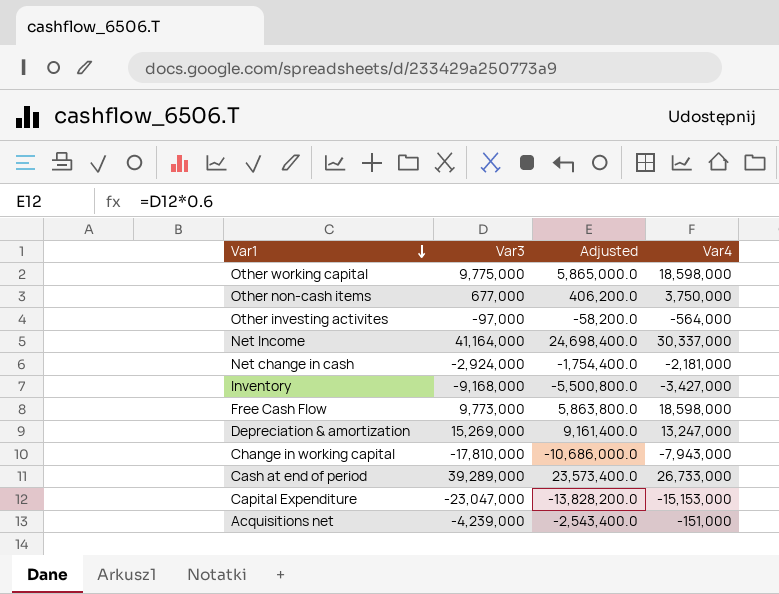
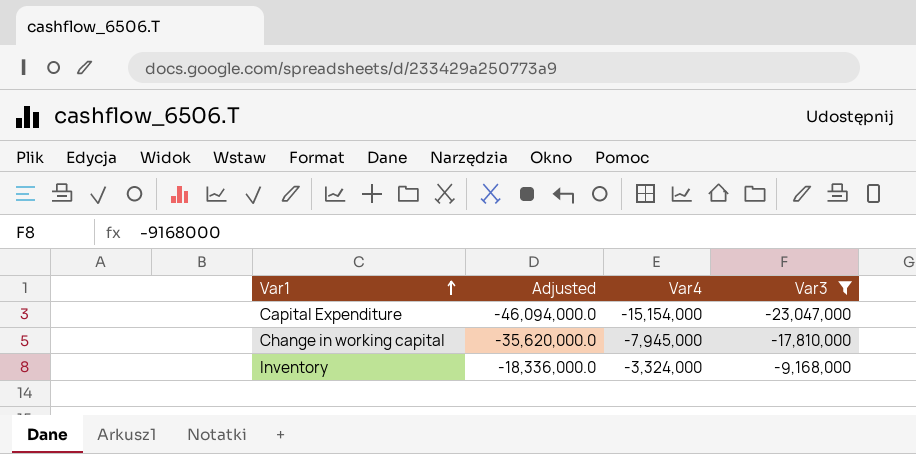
filter: none -> Var3 <= -9,168,000
row order: Var1 descending -> Var1 ascending
column Adjusted | formula: [Var3] * 0.6 -> [Var3] * 2
column Var3 | position: 2 -> 4
Capital Expenditure | Var4: -15,153,000 -> -15,154,000
Change in working capital | Var4: -7,943,000 -> -7,945,000
Inventory | Var4: -3,427,000 -> -3,324,000

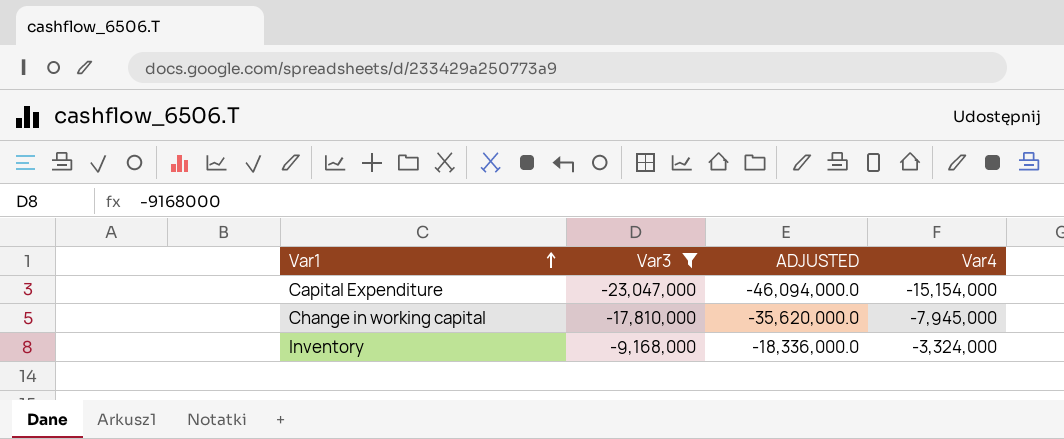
column Var3 | position: 4 -> 2
column name: Adjusted -> ADJUSTED

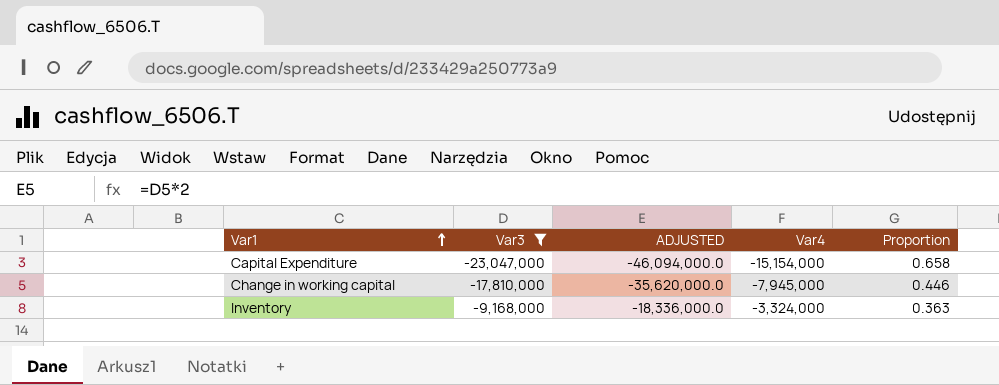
column Proportion | formula: none -> [Var4] / [Var3]

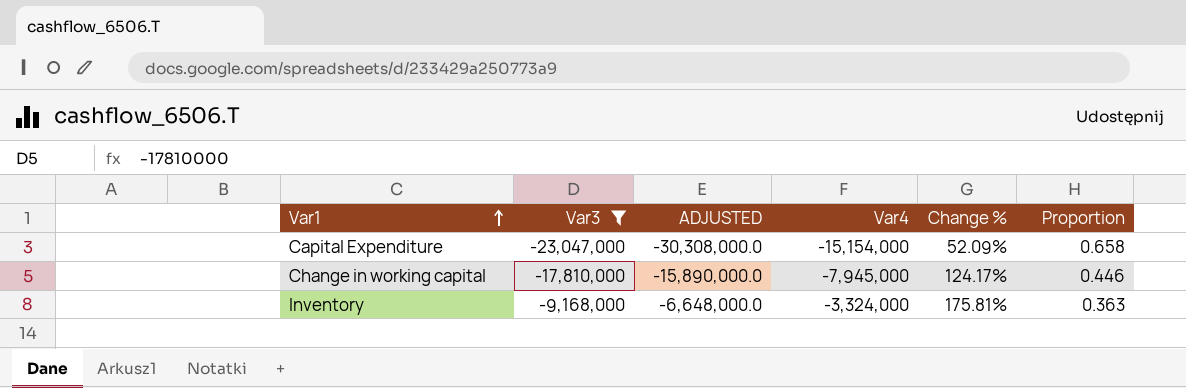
column ADJUSTED | formula: [Var3] * 2 -> [Var4] * 2
column Change % | formula: none -> ([Var3] - [Var4]) / [Var4]

